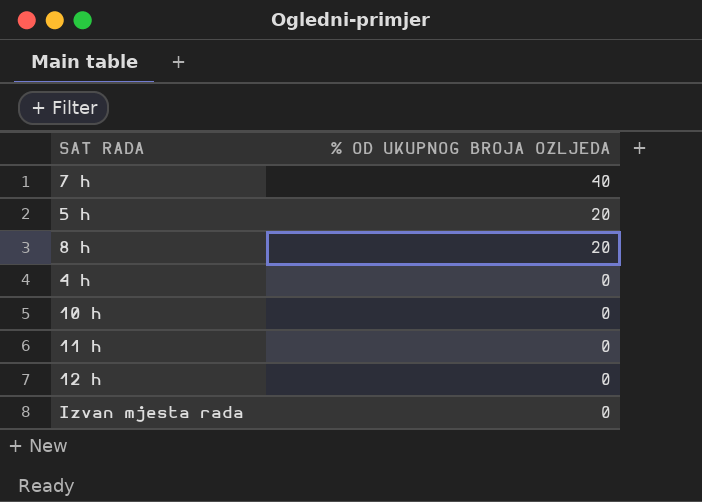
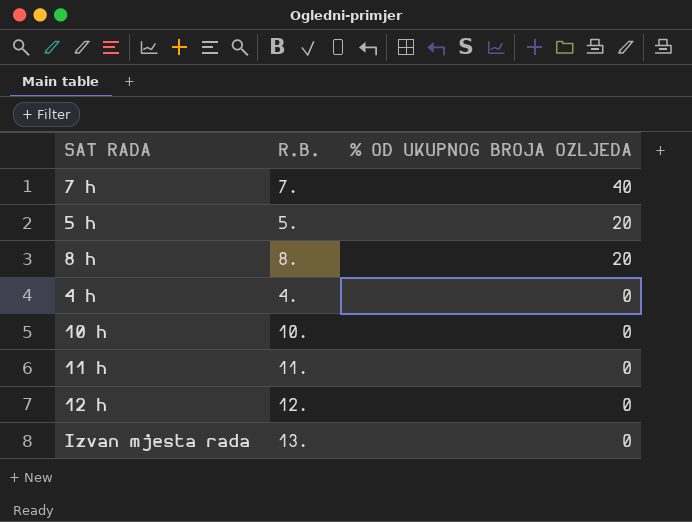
column R.B. | position: none -> 2

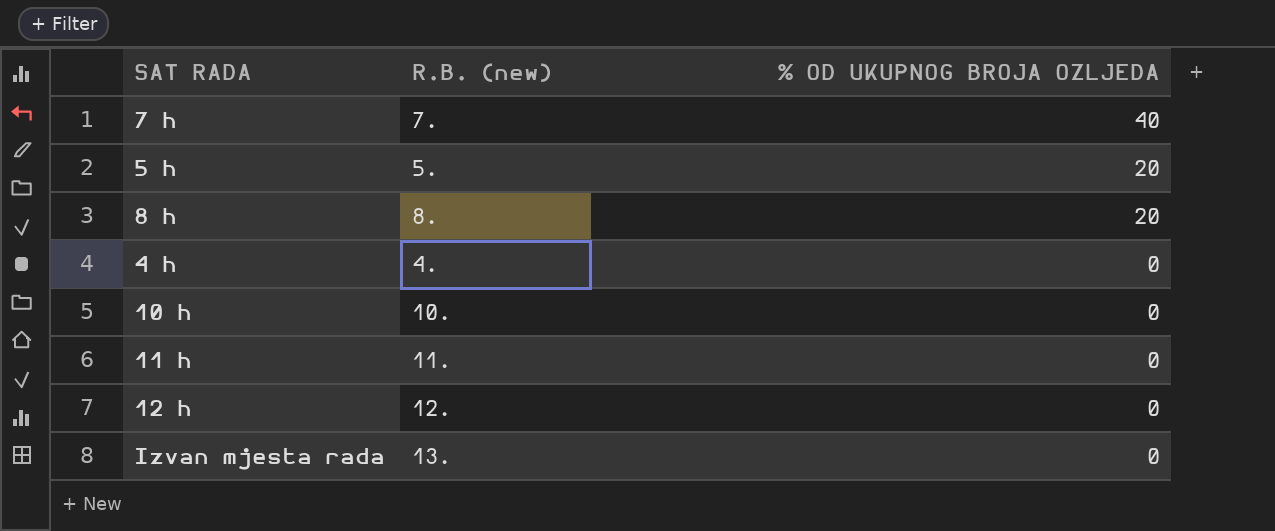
column name: R.B. -> R.B. (new)

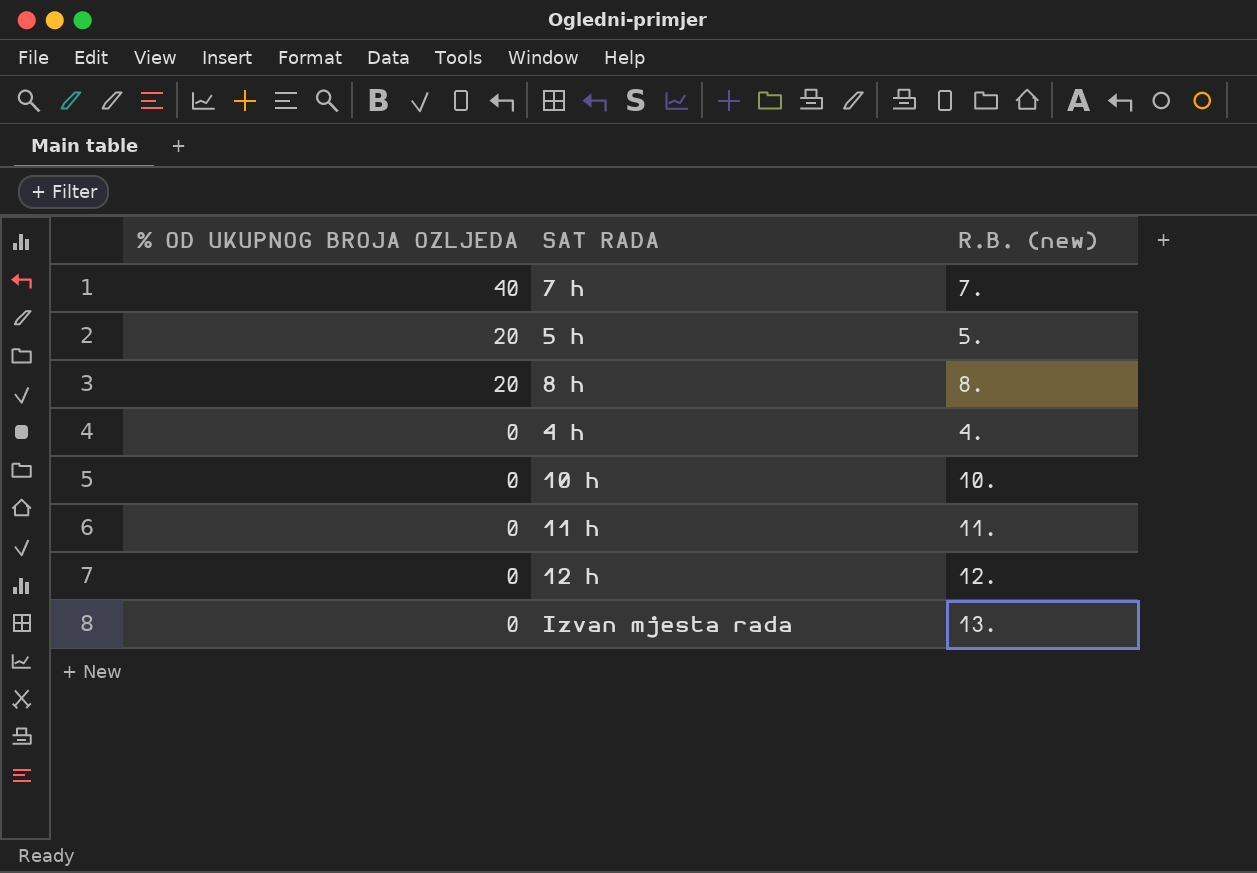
column % OD UKUPNOG BROJA OZLJEDA | position: 3 -> 1

